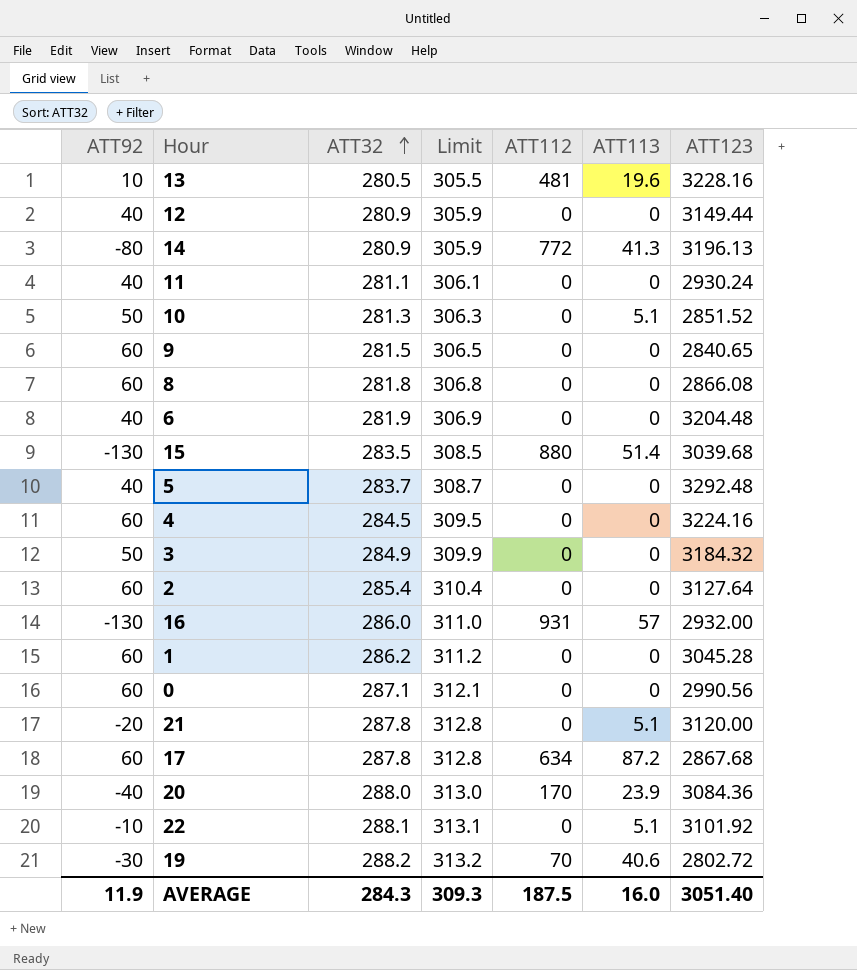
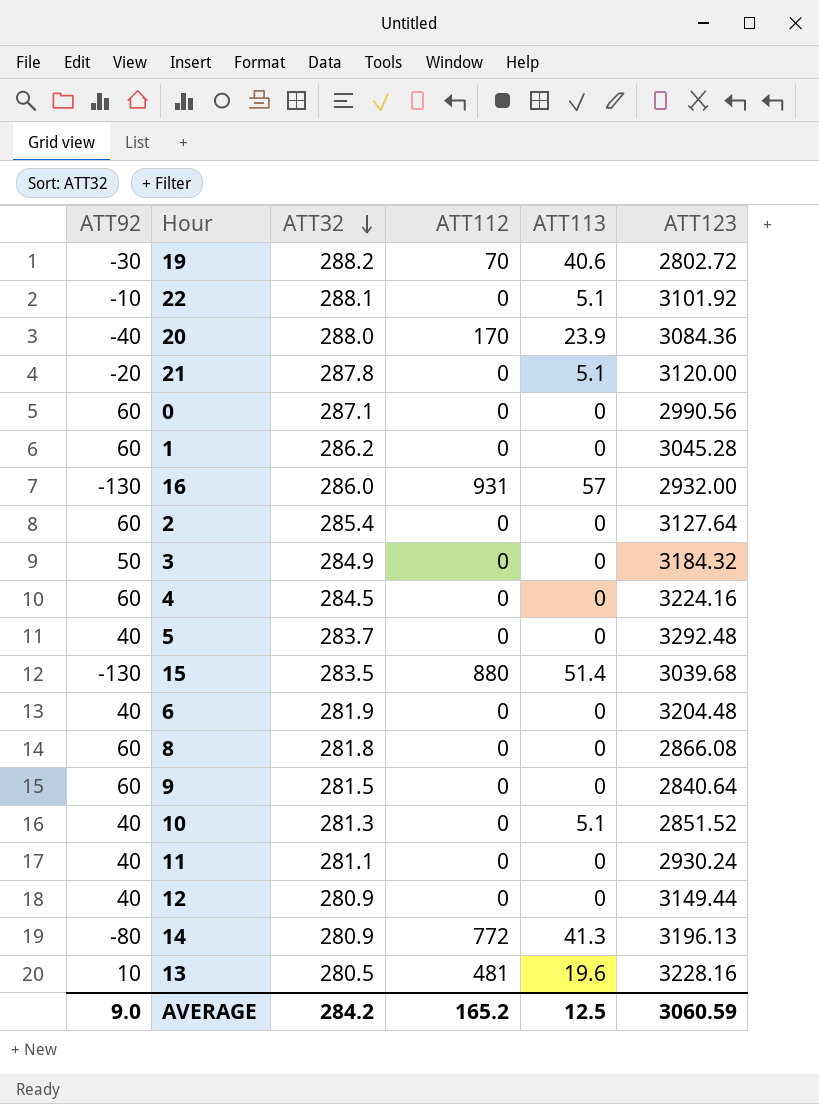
row order: ATT32 ascending -> ATT32 descending
column Limit | formula: [ATT32] + 25 -> none
row 17: 60 | 287.8 | 312.8 | 634 | 87.2 | 2867.68 -> none
9 | ATT123: 2840.65 -> 2840.64
10 | ATT92: 50 -> 40
AVERAGE | ATT92: 11.9 -> 9.0
AVERAGE | ATT32: 284.3 -> 284.2
AVERAGE | ATT112: 187.5 -> 165.2
AVERAGE | ATT113: 16.0 -> 12.5
AVERAGE | ATT123: 3051.40 -> 3060.59

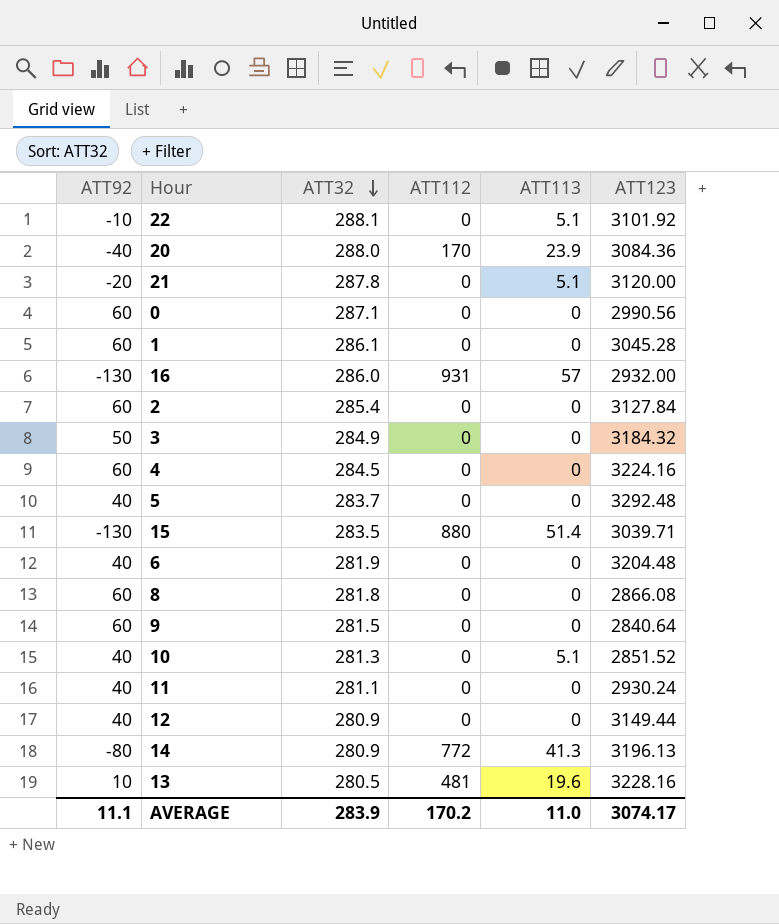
row 19: -30 | 288.2 | 70 | 40.6 | 2802.72 -> none
1 | ATT32: 286.2 -> 286.1
2 | ATT123: 3127.64 -> 3127.84
15 | ATT123: 3039.68 -> 3039.71
AVERAGE | ATT92: 9.0 -> 11.1
AVERAGE | ATT32: 284.2 -> 283.9
AVERAGE | ATT112: 165.2 -> 170.2
AVERAGE | ATT113: 12.5 -> 11.0
AVERAGE | ATT123: 3060.59 -> 3074.17

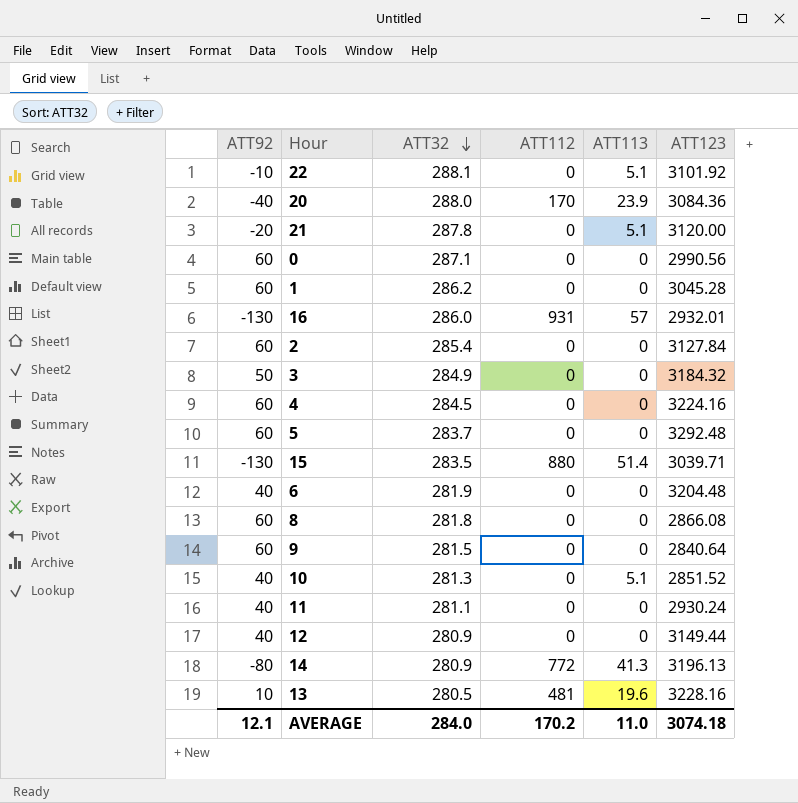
1 | ATT32: 286.1 -> 286.2
16 | ATT123: 2932.00 -> 2932.01
5 | ATT92: 40 -> 60
AVERAGE | ATT92: 11.1 -> 12.1
AVERAGE | ATT32: 283.9 -> 284.0
AVERAGE | ATT123: 3074.17 -> 3074.18

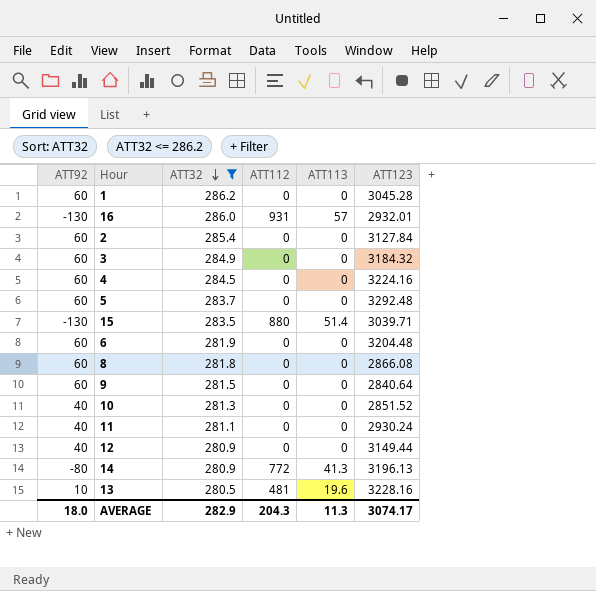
filter: none -> ATT32 <= 286.2
3 | ATT92: 50 -> 60
6 | ATT92: 40 -> 60
10 | ATT113: 5.1 -> 0
AVERAGE | ATT92: 12.1 -> 18.0
AVERAGE | ATT32: 284.0 -> 282.9
AVERAGE | ATT112: 170.2 -> 204.3
AVERAGE | ATT113: 11.0 -> 11.3
AVERAGE | ATT123: 3074.18 -> 3074.17

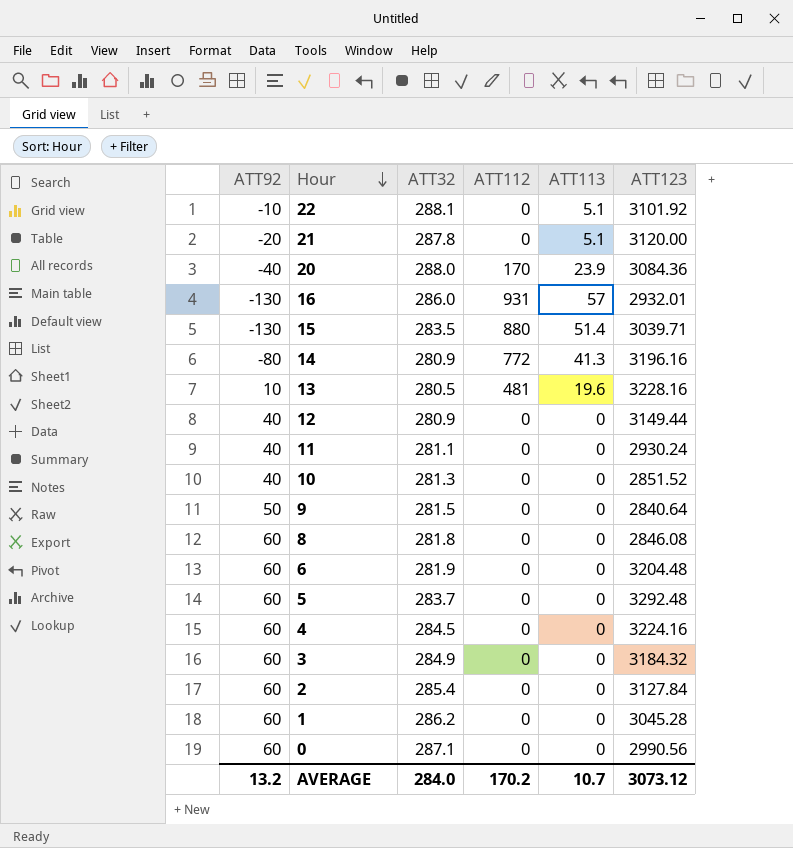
filter: ATT32 <= 286.2 -> none
row order: ATT32 descending -> Hour descending
14 | ATT123: 3196.13 -> 3196.16
9 | ATT92: 60 -> 50
8 | ATT123: 2866.08 -> 2846.08
AVERAGE | ATT92: 18.0 -> 13.2
AVERAGE | ATT32: 282.9 -> 284.0
AVERAGE | ATT112: 204.3 -> 170.2
AVERAGE | ATT113: 11.3 -> 10.7
AVERAGE | ATT123: 3074.17 -> 3073.12

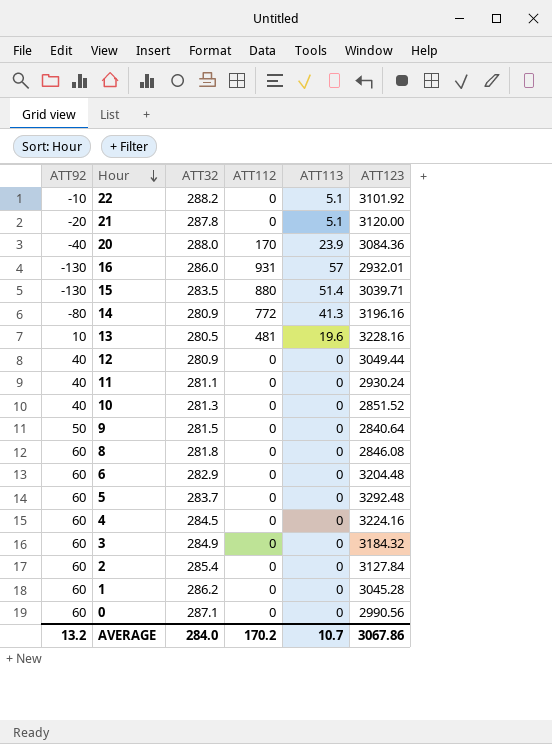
22 | ATT32: 288.1 -> 288.2
12 | ATT123: 3149.44 -> 3049.44
6 | ATT32: 281.9 -> 282.9
AVERAGE | ATT123: 3073.12 -> 3067.86

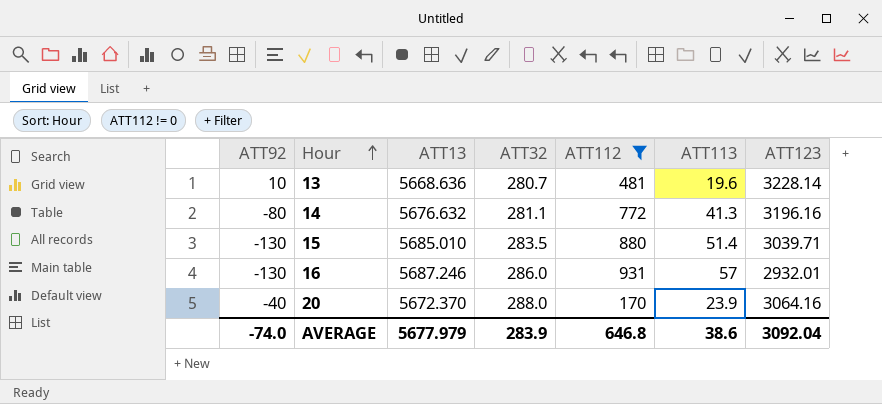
filter: none -> ATT112 != 0
row order: Hour descending -> Hour ascending
column ATT13 | position: none -> 3
13 | ATT32: 280.5 -> 280.7
13 | ATT123: 3228.16 -> 3228.14
14 | ATT32: 280.9 -> 281.1
20 | ATT123: 3084.36 -> 3064.16
AVERAGE | ATT92: 13.2 -> -74.0
AVERAGE | ATT32: 284.0 -> 283.9
AVERAGE | ATT112: 170.2 -> 646.8
AVERAGE | ATT113: 10.7 -> 38.6
AVERAGE | ATT123: 3067.86 -> 3092.04

